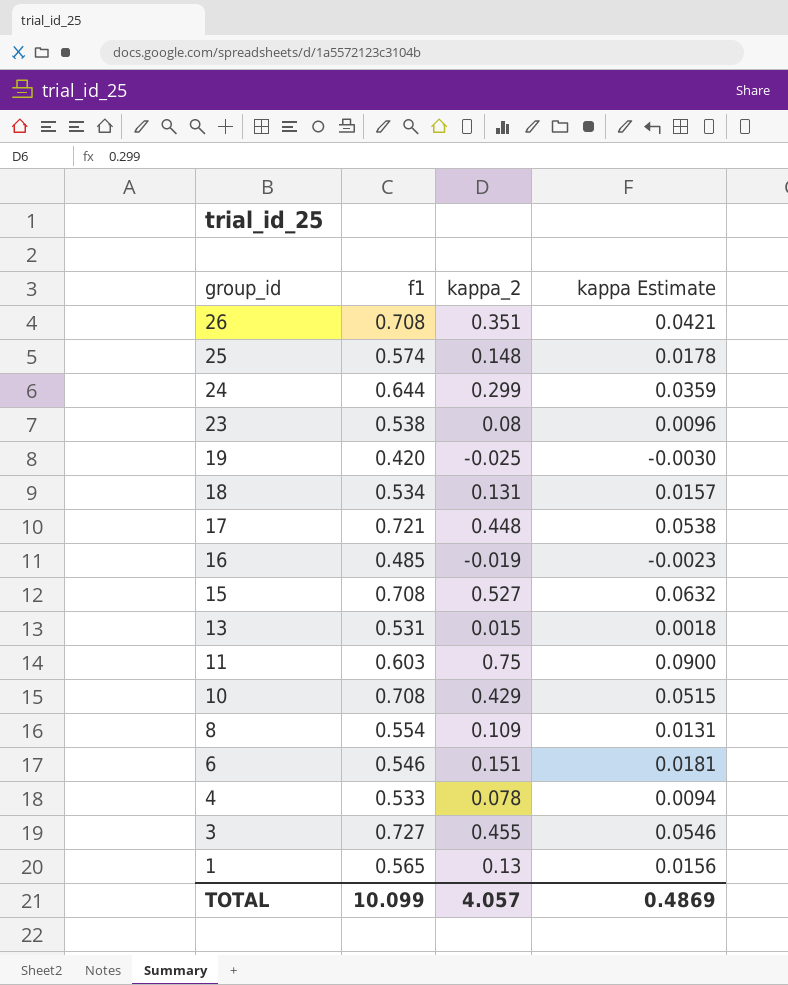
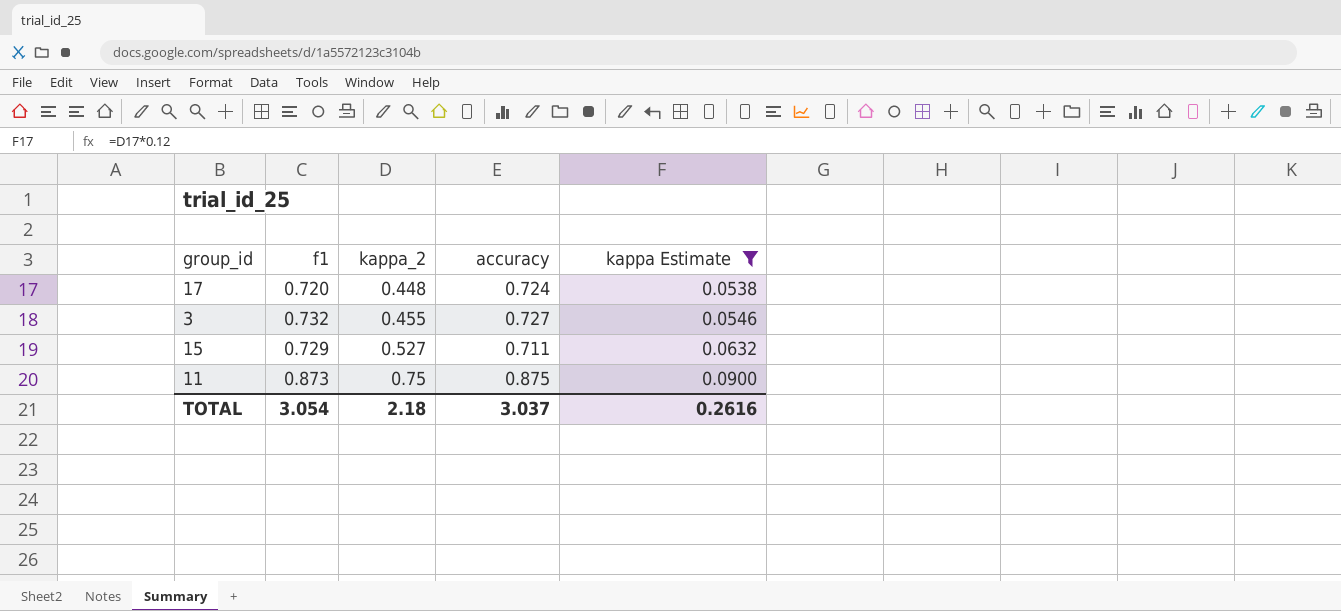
filter: none -> kappa Estimate >= 0.0538
row order: group_id descending -> kappa_2 ascending
column accuracy | position: none -> 4
17 | f1: 0.721 -> 0.720
3 | f1: 0.727 -> 0.732
15 | f1: 0.708 -> 0.729
11 | f1: 0.603 -> 0.873
TOTAL | f1: 10.099 -> 3.054
TOTAL | kappa_2: 4.057 -> 2.18
TOTAL | kappa Estimate: 0.4869 -> 0.2616

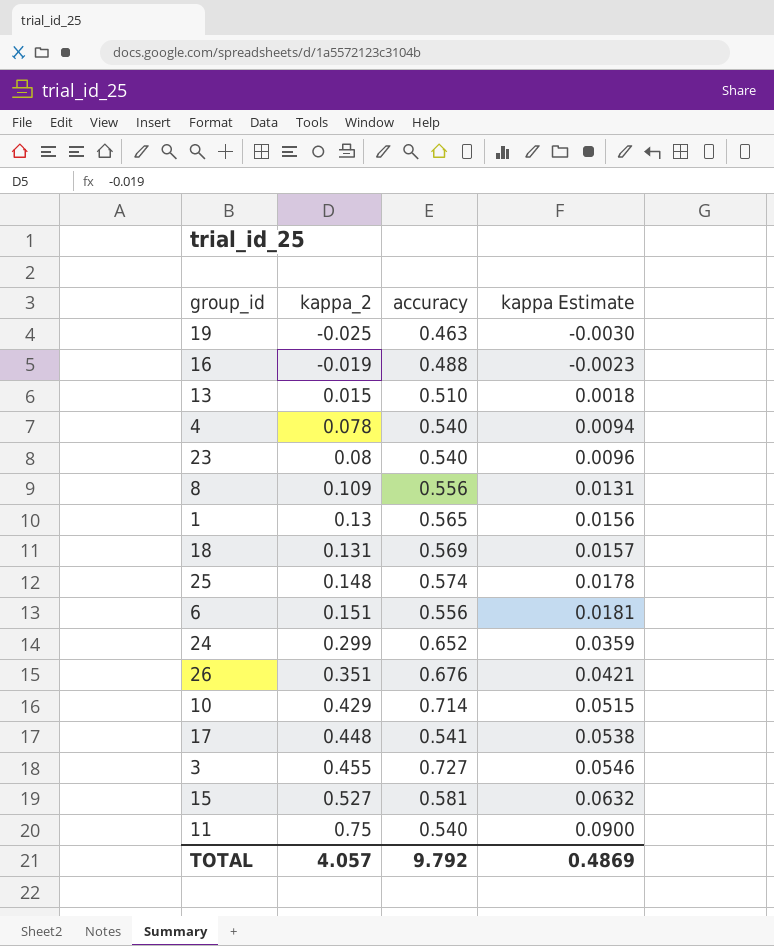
filter: kappa Estimate >= 0.0538 -> none
column f1 | position: 2 -> none
17 | accuracy: 0.724 -> 0.541
15 | accuracy: 0.711 -> 0.581
11 | accuracy: 0.875 -> 0.540
TOTAL | kappa_2: 2.18 -> 4.057
TOTAL | accuracy: 3.037 -> 9.792
TOTAL | kappa Estimate: 0.2616 -> 0.4869

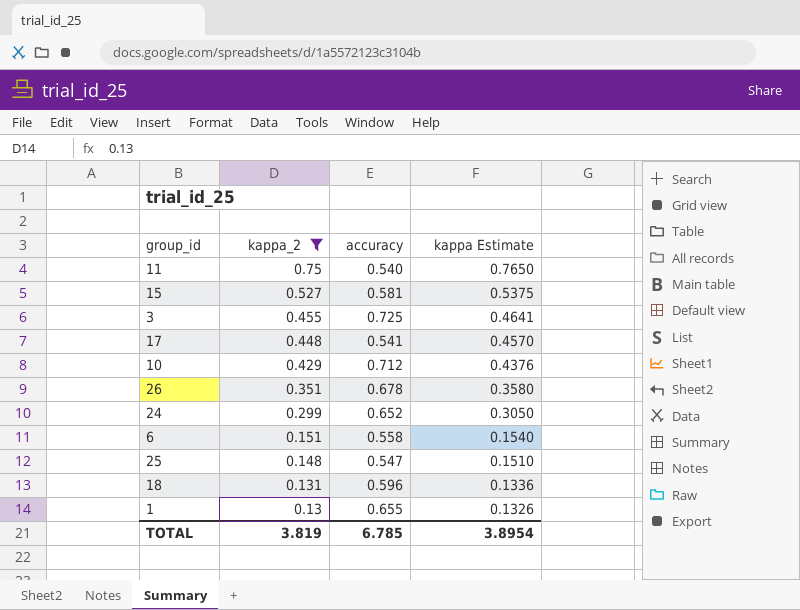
filter: none -> kappa_2 >= 0.13
row order: kappa_2 ascending -> kappa_2 descending
column kappa Estimate | formula: [kappa_2] * 0.12 -> [kappa_2] * 1.02
3 | accuracy: 0.727 -> 0.725
10 | accuracy: 0.714 -> 0.712
26 | accuracy: 0.676 -> 0.678
6 | accuracy: 0.556 -> 0.558
25 | accuracy: 0.574 -> 0.547
18 | accuracy: 0.569 -> 0.596
1 | accuracy: 0.565 -> 0.655
TOTAL | kappa_2: 4.057 -> 3.819
TOTAL | accuracy: 9.792 -> 6.785
TOTAL | kappa Estimate: 0.4869 -> 3.8954

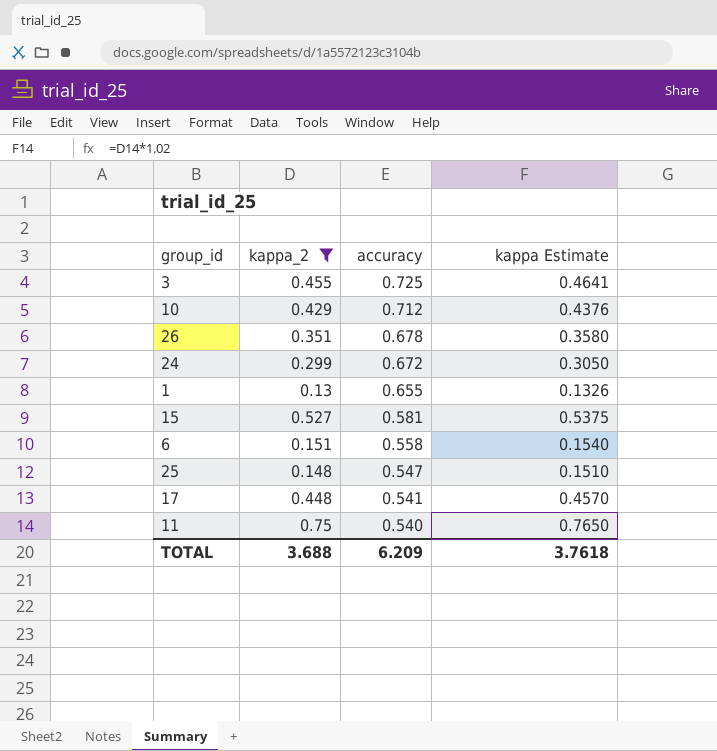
row order: kappa_2 descending -> accuracy descending
row 18: 0.131 | 0.596 | 0.1336 -> none
24 | accuracy: 0.652 -> 0.672
TOTAL | kappa_2: 3.819 -> 3.688
TOTAL | accuracy: 6.785 -> 6.209
TOTAL | kappa Estimate: 3.8954 -> 3.7618

